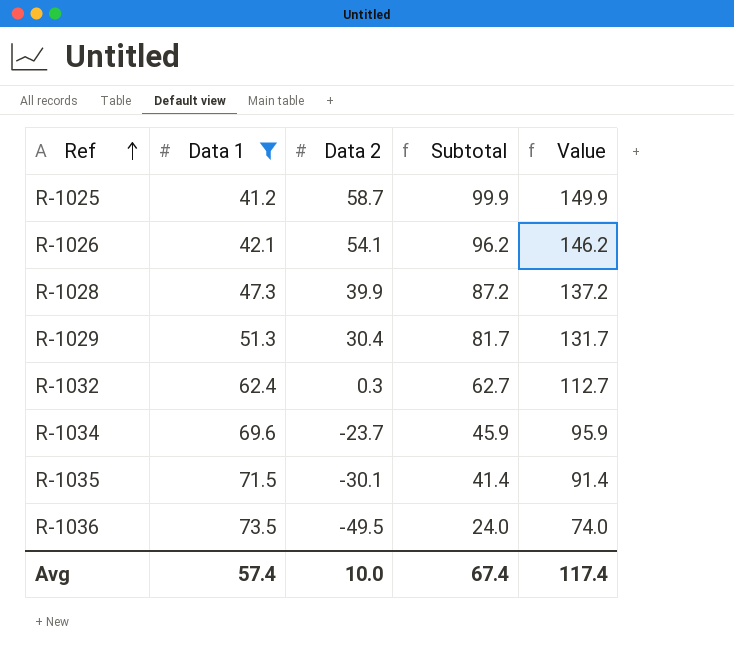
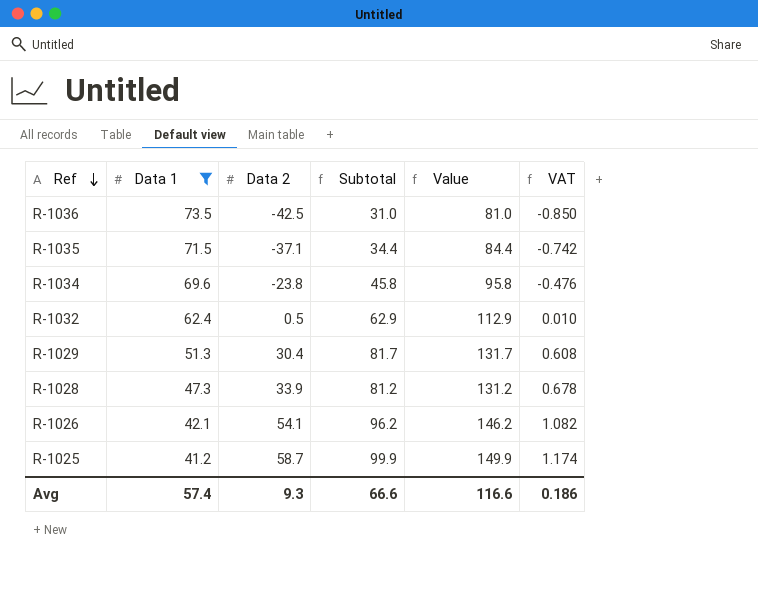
row order: Ref ascending -> Ref descending
column VAT | formula: none -> [Data 2] * 0.02
R-1036 | Data 2: -49.5 -> -42.5
R-1036 | Subtotal: 24.0 -> 31.0
R-1036 | Value: 74.0 -> 81.0
R-1035 | Data 2: -30.1 -> -37.1
R-1035 | Subtotal: 41.4 -> 34.4
R-1035 | Value: 91.4 -> 84.4
R-1034 | Data 2: -23.7 -> -23.8
R-1034 | Subtotal: 45.9 -> 45.8
R-1034 | Value: 95.9 -> 95.8
R-1032 | Data 2: 0.3 -> 0.5
R-1032 | Subtotal: 62.7 -> 62.9
R-1032 | Value: 112.7 -> 112.9
R-1028 | Data 2: 39.9 -> 33.9
R-1028 | Subtotal: 87.2 -> 81.2
R-1028 | Value: 137.2 -> 131.2
Avg | Data 2: 10.0 -> 9.3
Avg | Subtotal: 67.4 -> 66.6
Avg | Value: 117.4 -> 116.6

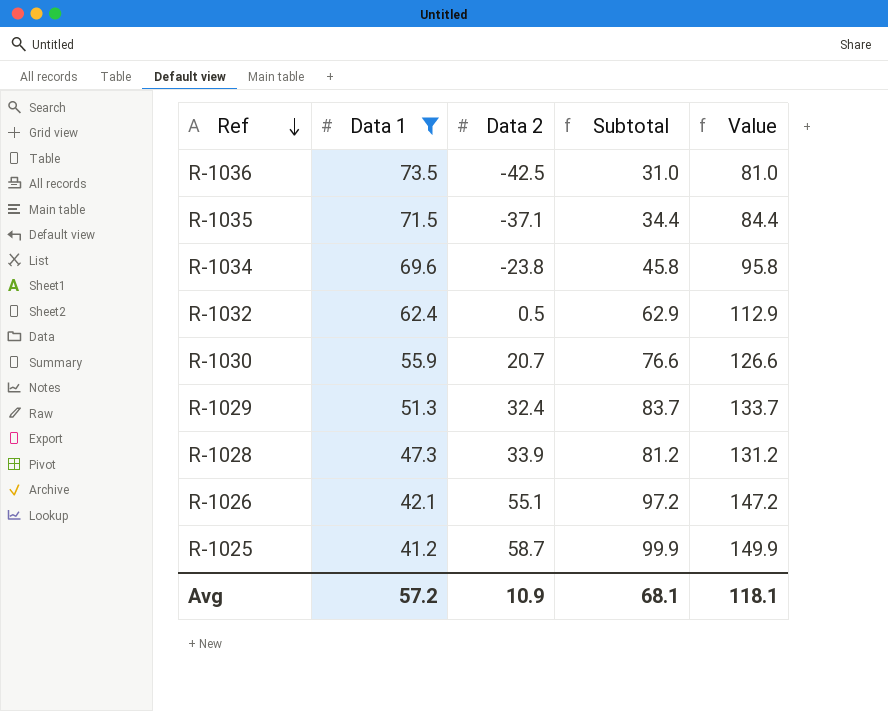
column VAT | formula: [Data 2] * 0.02 -> none
row R-1030: none -> 55.9 | 20.7 | 76.6 | 126.6
R-1029 | Data 2: 30.4 -> 32.4
R-1029 | Subtotal: 81.7 -> 83.7
R-1029 | Value: 131.7 -> 133.7
R-1026 | Data 2: 54.1 -> 55.1
R-1026 | Subtotal: 96.2 -> 97.2
R-1026 | Value: 146.2 -> 147.2
Avg | Data 1: 57.4 -> 57.2
Avg | Data 2: 9.3 -> 10.9
Avg | Subtotal: 66.6 -> 68.1
Avg | Value: 116.6 -> 118.1

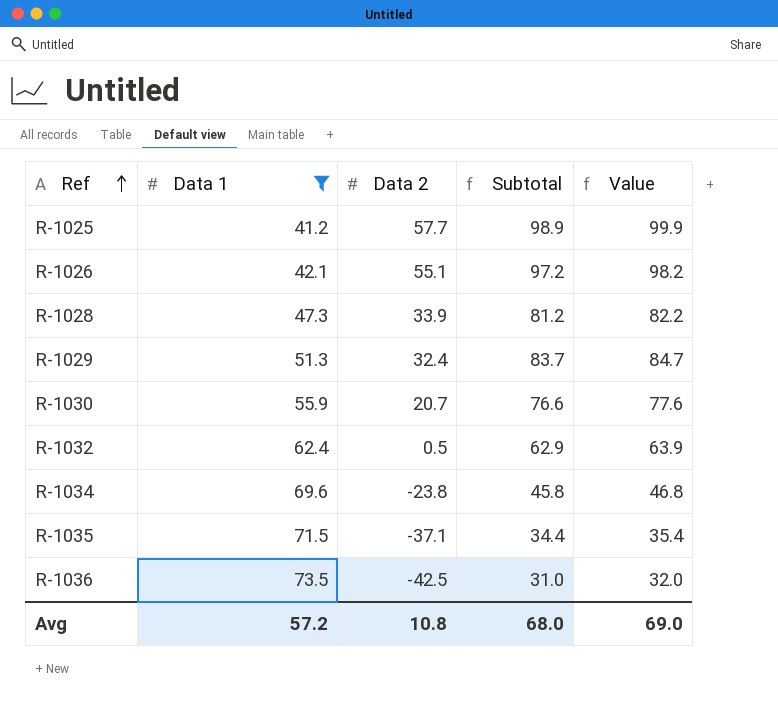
row order: Ref descending -> Ref ascending
column Value | formula: [Subtotal] + 50 -> [Subtotal] + 1
R-1025 | Data 2: 58.7 -> 57.7
R-1025 | Subtotal: 99.9 -> 98.9
Avg | Data 2: 10.9 -> 10.8
Avg | Subtotal: 68.1 -> 68.0
Avg | Value: 118.1 -> 69.0

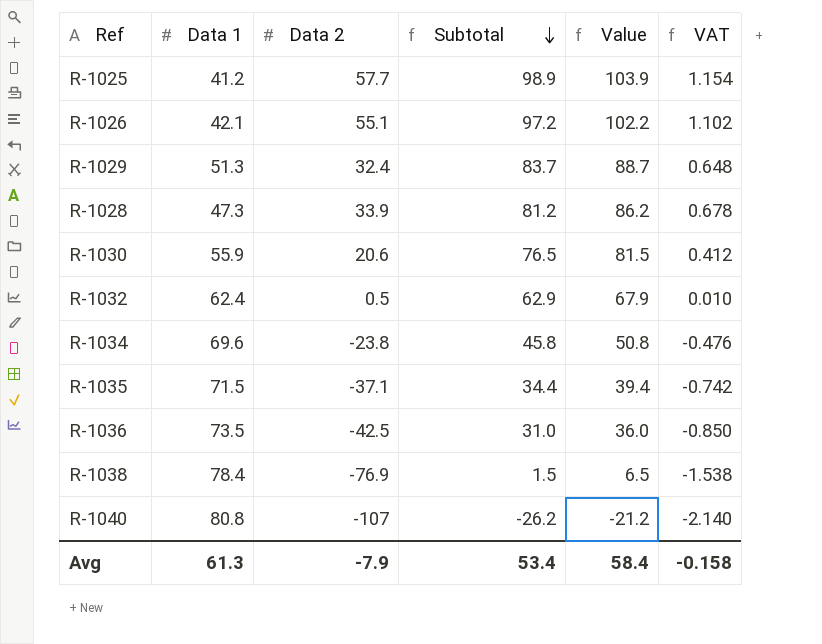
filter: Data 1 <= 73.5 -> none
row order: Ref ascending -> Subtotal descending
column Value | formula: [Subtotal] + 1 -> [Subtotal] + 5
column VAT | formula: none -> [Data 2] * 0.02
R-1030 | Data 2: 20.7 -> 20.6
R-1030 | Subtotal: 76.6 -> 76.5
Avg | Data 1: 57.2 -> 61.3
Avg | Data 2: 10.8 -> -7.9
Avg | Subtotal: 68.0 -> 53.4
Avg | Value: 69.0 -> 58.4

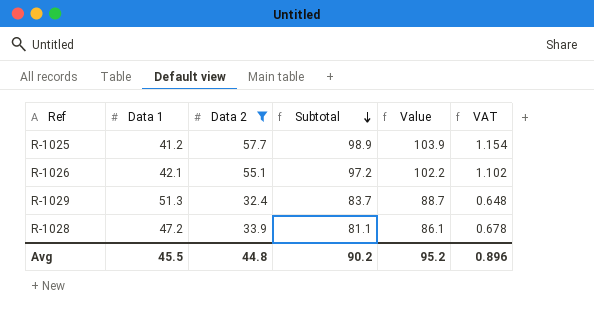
filter: none -> Data 2 >= 32.4
R-1028 | Data 1: 47.3 -> 47.2
R-1028 | Subtotal: 81.2 -> 81.1
R-1028 | Value: 86.2 -> 86.1
Avg | Data 1: 61.3 -> 45.5
Avg | Data 2: -7.9 -> 44.8
Avg | Subtotal: 53.4 -> 90.2
Avg | Value: 58.4 -> 95.2
Avg | VAT: -0.158 -> 0.896

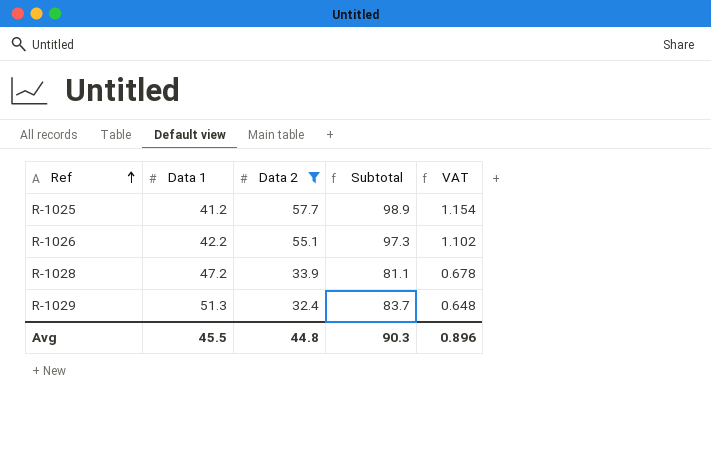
row order: Subtotal descending -> Ref ascending
column Value | formula: [Subtotal] + 5 -> none
R-1026 | Data 1: 42.1 -> 42.2
R-1026 | Subtotal: 97.2 -> 97.3
Avg | Subtotal: 90.2 -> 90.3

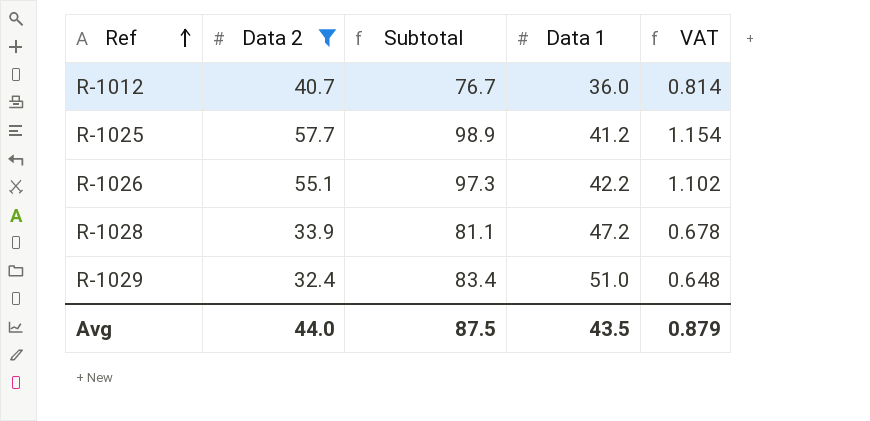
column Data 1 | position: 2 -> 4
row R-1012: none -> 40.7 | 76.7 | 36.0 | 0.814
R-1029 | Subtotal: 83.7 -> 83.4
R-1029 | Data 1: 51.3 -> 51.0
Avg | Data 2: 44.8 -> 44.0
Avg | Subtotal: 90.3 -> 87.5
Avg | Data 1: 45.5 -> 43.5
Avg | VAT: 0.896 -> 0.879

